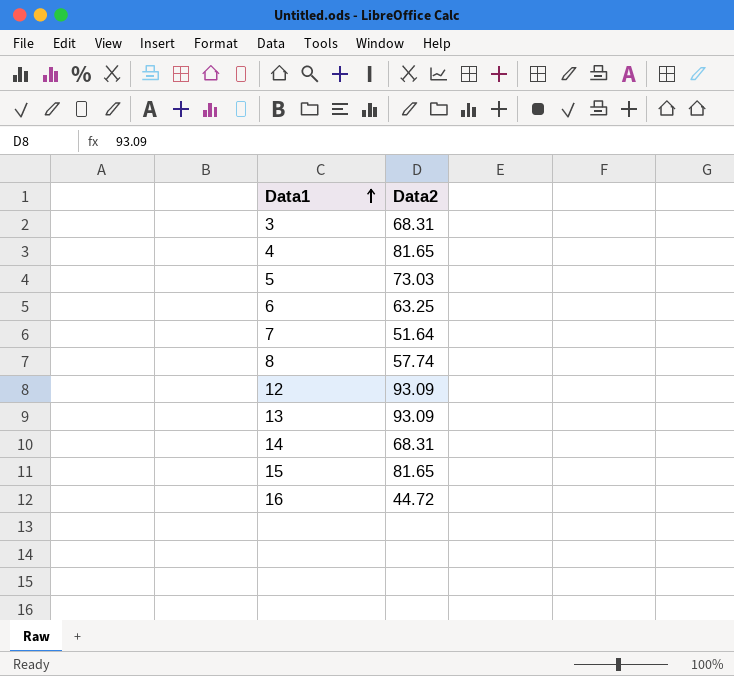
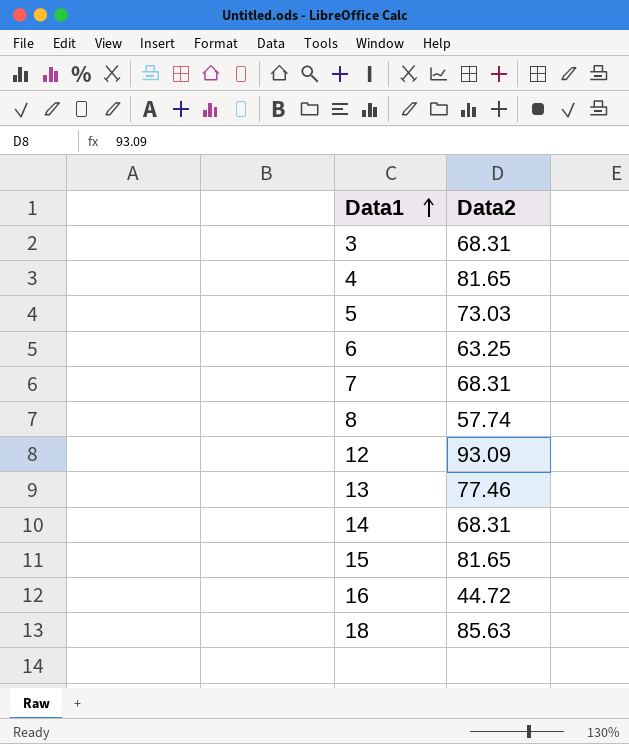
7 | Data2: 51.64 -> 68.31
13 | Data2: 93.09 -> 77.46
row 18: none -> 85.63

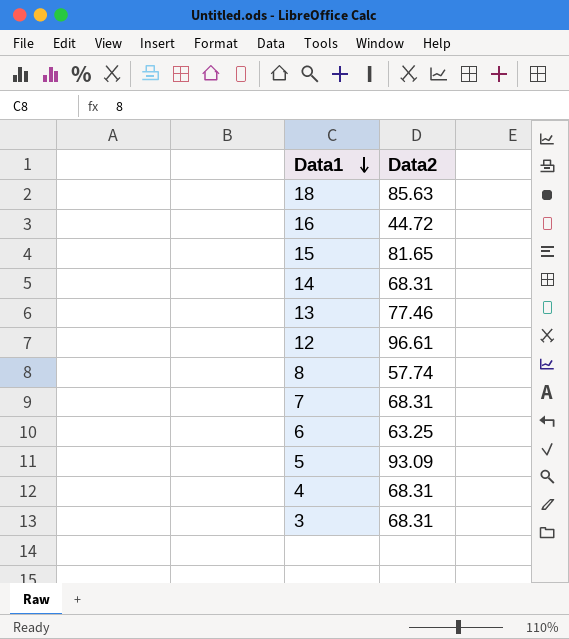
row order: Data1 ascending -> Data1 descending
12 | Data2: 93.09 -> 96.61
5 | Data2: 73.03 -> 93.09
4 | Data2: 81.65 -> 68.31

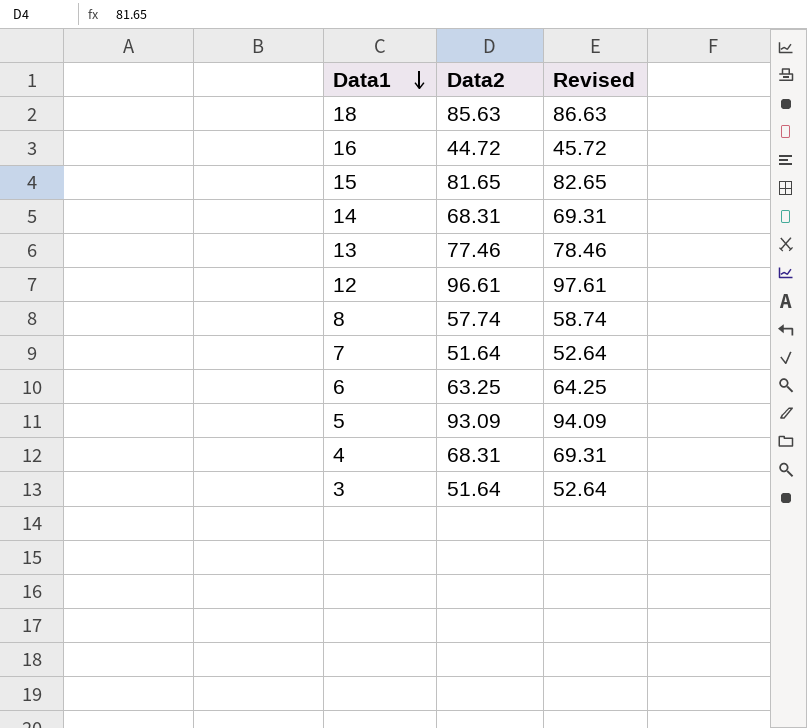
column Revised | formula: none -> [Data2] + 1
7 | Data2: 68.31 -> 51.64
3 | Data2: 68.31 -> 51.64

